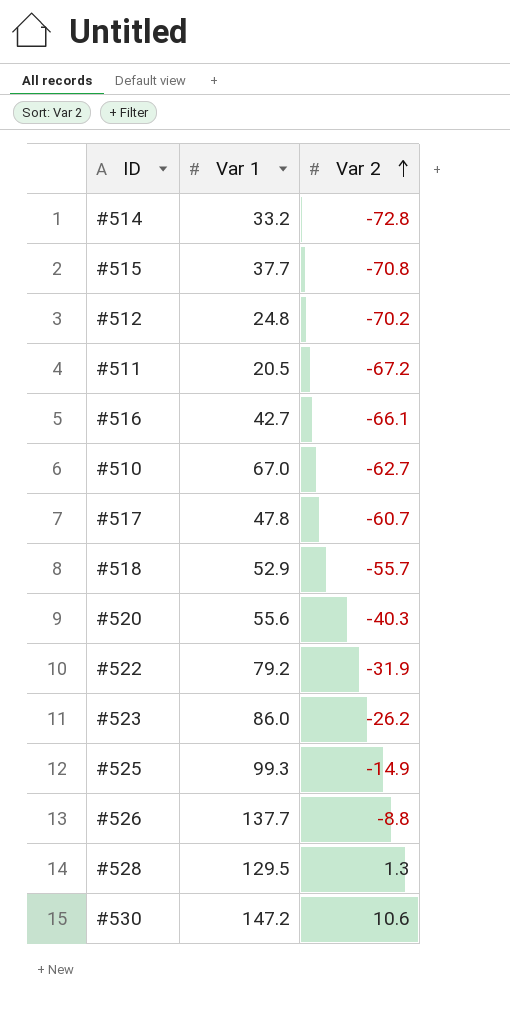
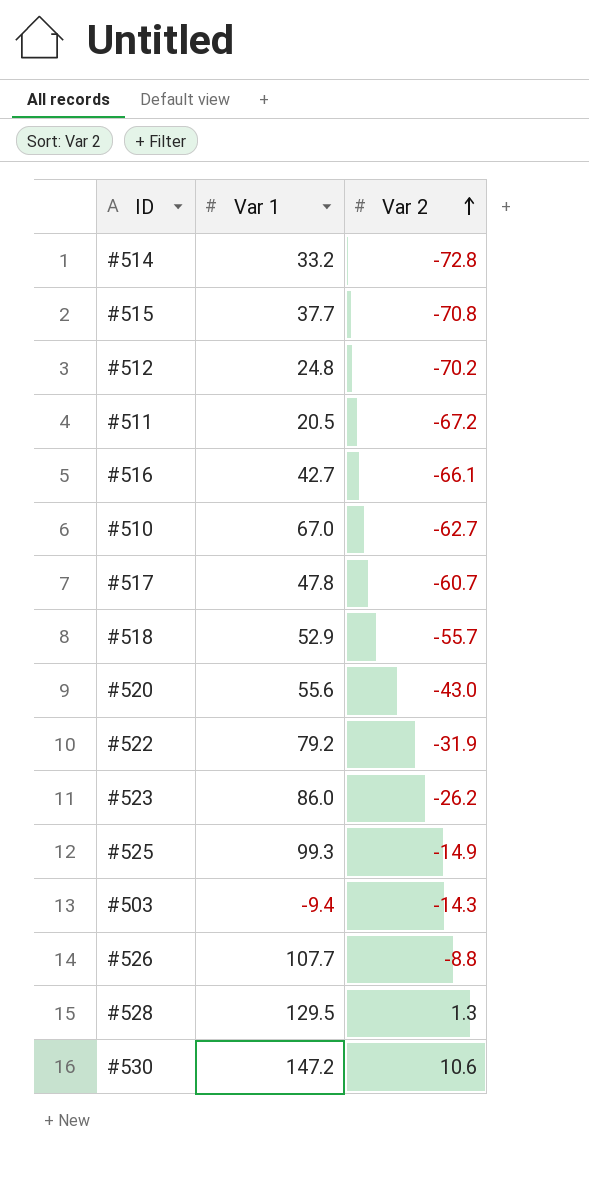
#520 | Var 2: -40.3 -> -43.0
row #503: none -> -9.4 | -14.3
#526 | Var 1: 137.7 -> 107.7

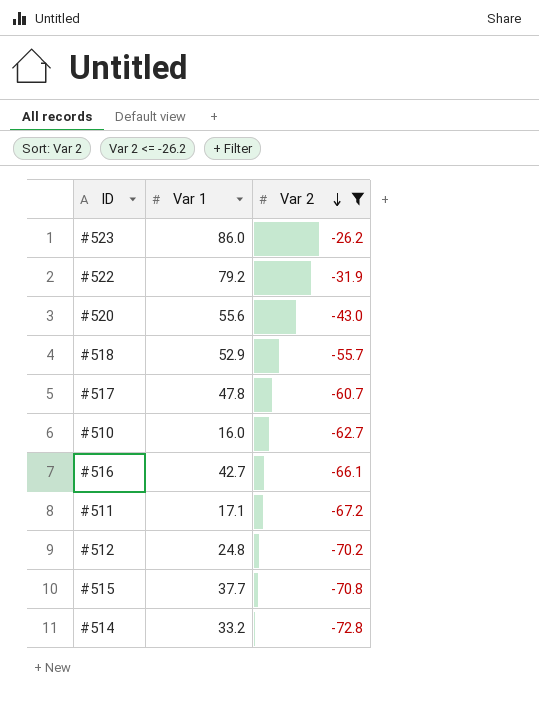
filter: none -> Var 2 <= -26.2
row order: Var 2 ascending -> Var 2 descending
#510 | Var 1: 67.0 -> 16.0
#511 | Var 1: 20.5 -> 17.1

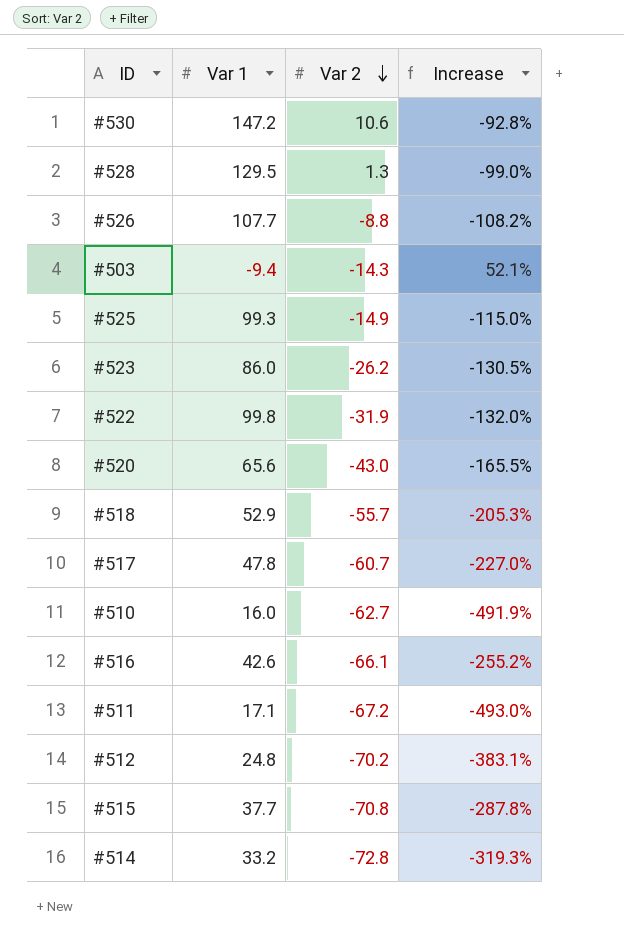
filter: Var 2 <= -26.2 -> none
column Increase | formula: none -> ([Var 2] - [Var 1]) / [Var 1]
#522 | Var 1: 79.2 -> 99.8
#520 | Var 1: 55.6 -> 65.6
#516 | Var 1: 42.7 -> 42.6

